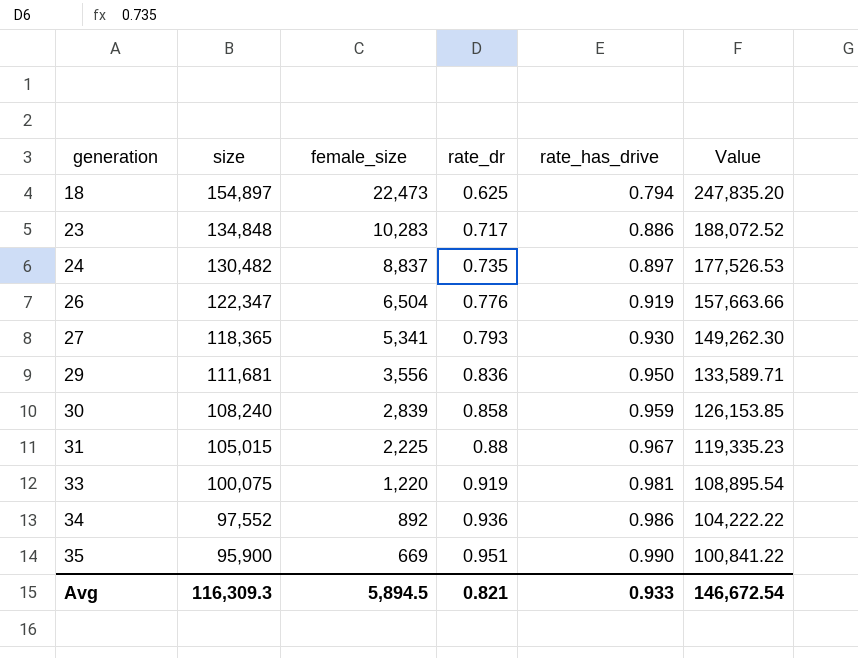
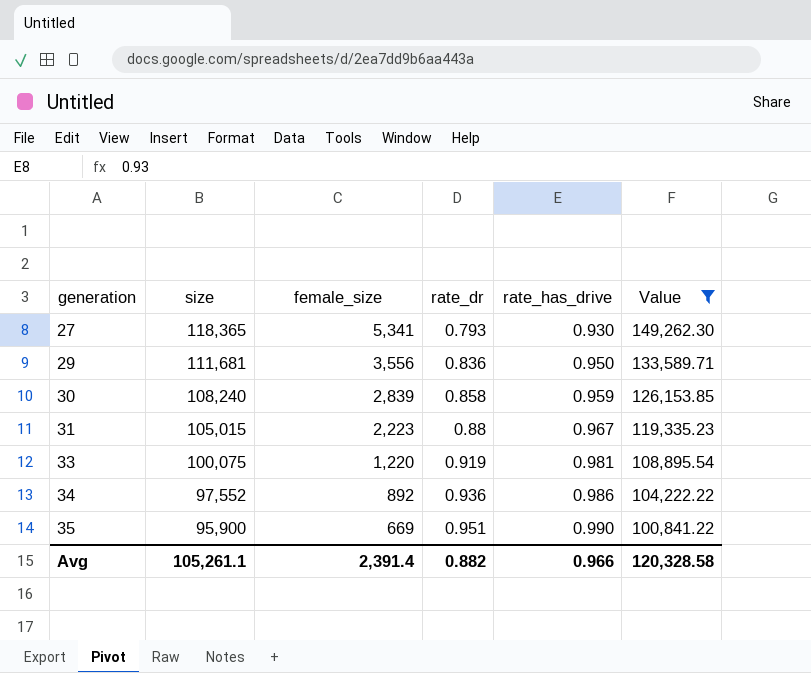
filter: none -> Value <= 149,262.30
31 | female_size: 2,225 -> 2,223
Avg | size: 116,309.3 -> 105,261.1
Avg | female_size: 5,894.5 -> 2,391.4
Avg | rate_dr: 0.821 -> 0.882
Avg | rate_has_drive: 0.933 -> 0.966
Avg | Value: 146,672.54 -> 120,328.58

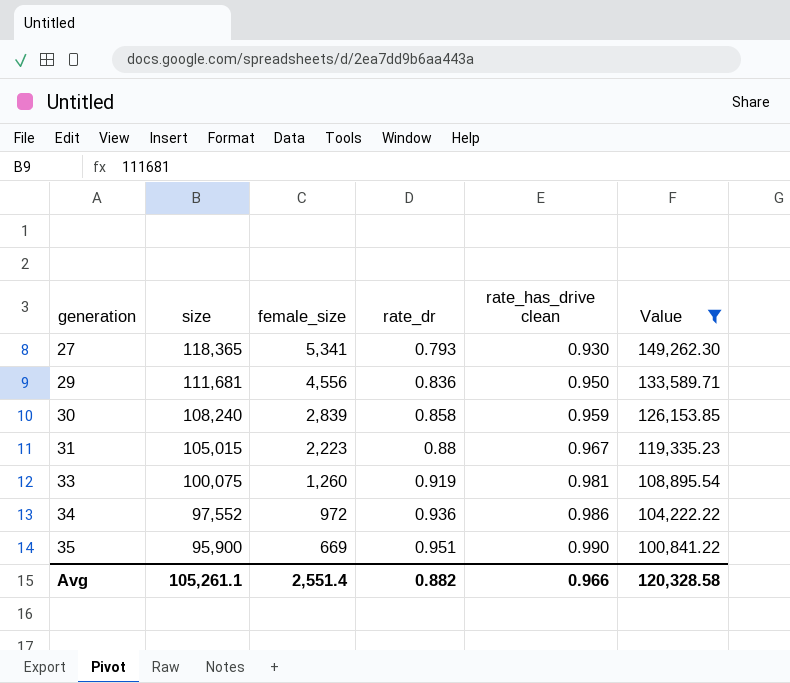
column name: rate_has_drive -> rate_has_drive clean
29 | female_size: 3,556 -> 4,556
33 | female_size: 1,220 -> 1,260
34 | female_size: 892 -> 972
Avg | female_size: 2,391.4 -> 2,551.4

